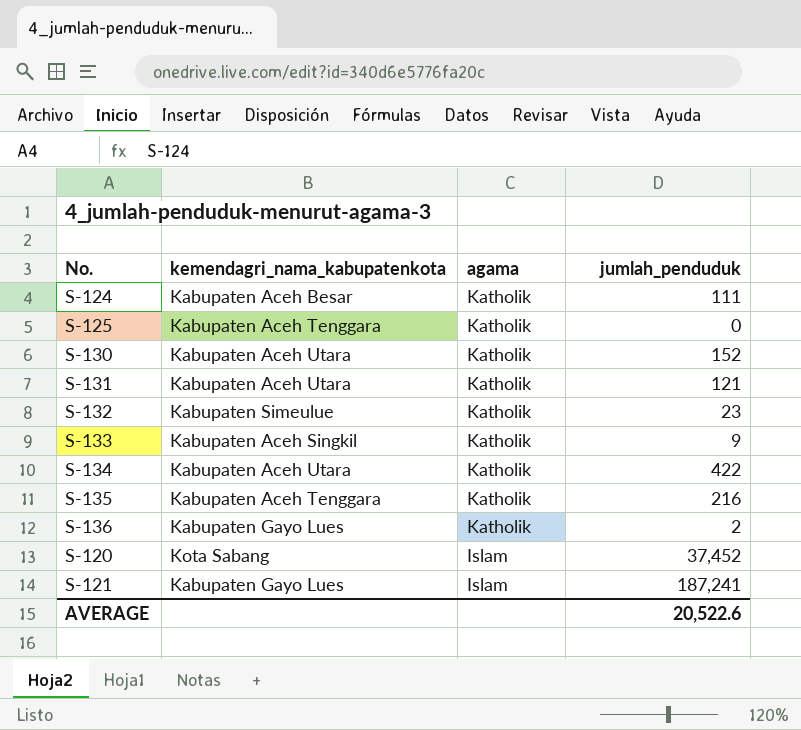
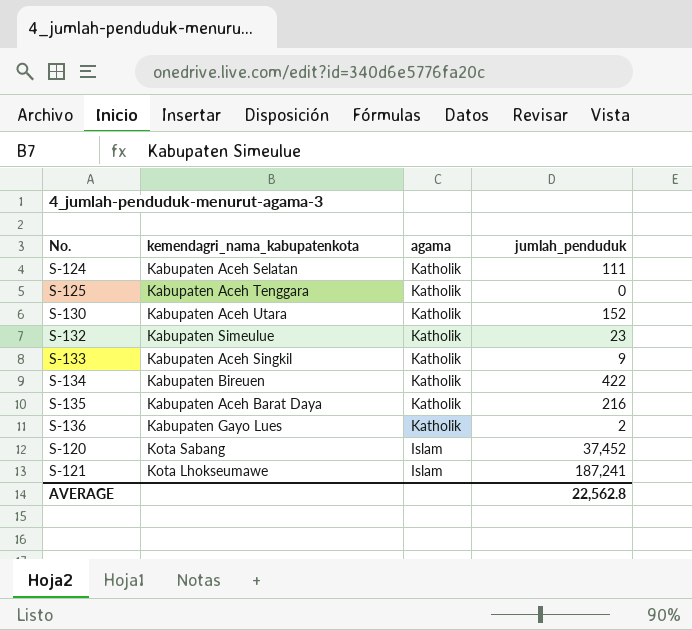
row S-131: Kabupaten Aceh Utara | Katholik | 121 -> none
S-124 | kemendagri_nama_kabupatenkota: Kabupaten Aceh Besar -> Kabupaten Aceh Selatan
S-134 | kemendagri_nama_kabupatenkota: Kabupaten Aceh Utara -> Kabupaten Bireuen
S-135 | kemendagri_nama_kabupatenkota: Kabupaten Aceh Tenggara -> Kabupaten Aceh Barat Daya
S-121 | kemendagri_nama_kabupatenkota: Kabupaten Gayo Lues -> Kota Lhokseumawe
AVERAGE | jumlah_penduduk: 20,522.6 -> 22,562.8

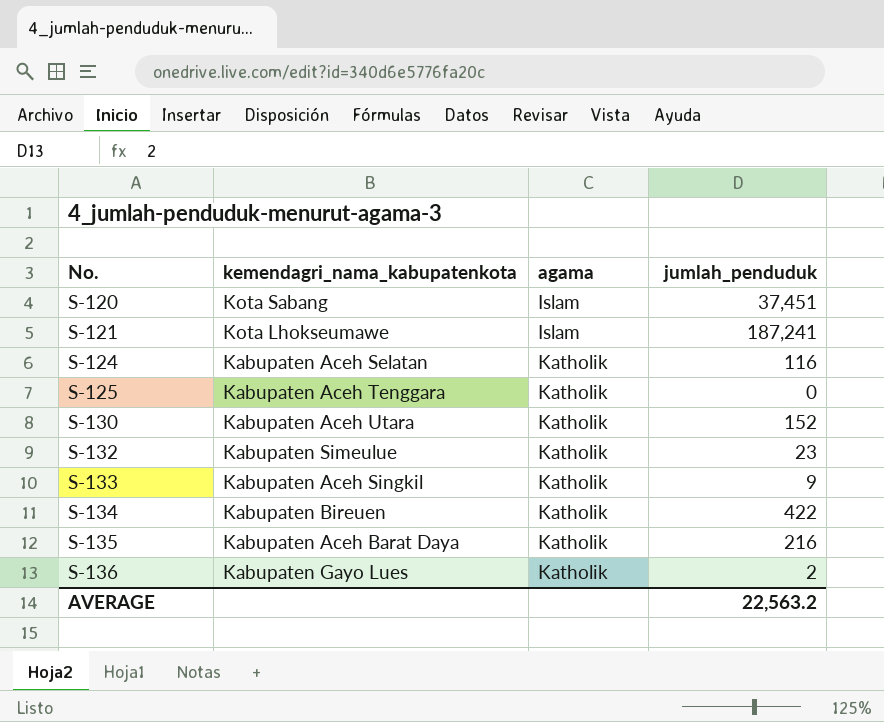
row order: agama descending -> No. ascending
S-120 | jumlah_penduduk: 37,452 -> 37,451
S-124 | jumlah_penduduk: 111 -> 116
AVERAGE | jumlah_penduduk: 22,562.8 -> 22,563.2

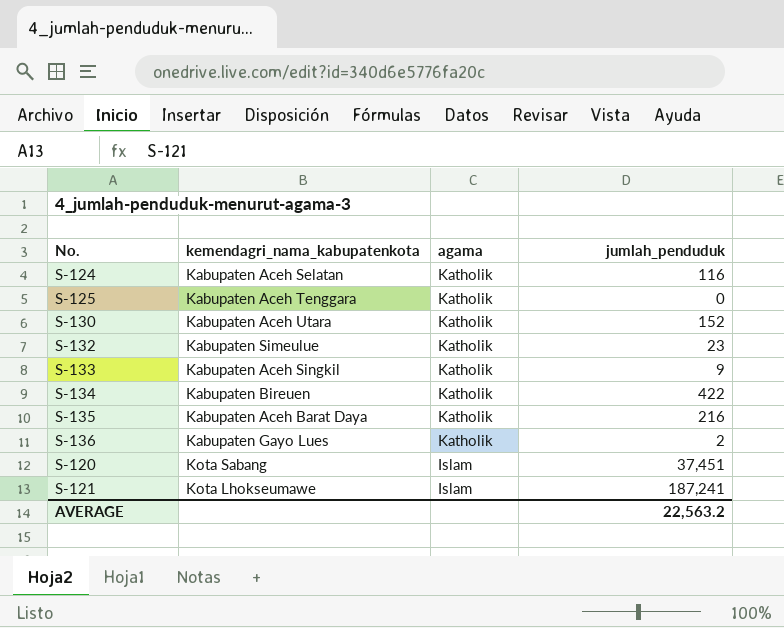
row order: No. ascending -> agama descending

